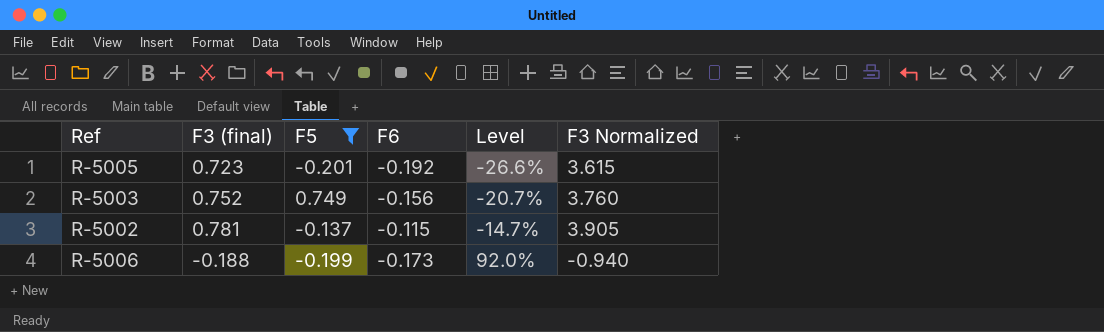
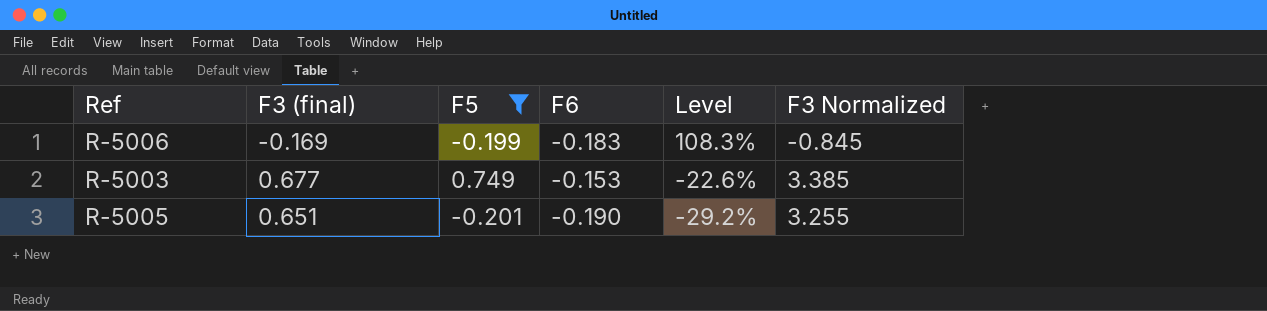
row order: Level ascending -> Level descending
row R-5002: 0.781 | -0.137 | -0.115 | -14.7% | 3.905 -> none
R-5006 | F3 (final): -0.188 -> -0.169
R-5006 | F6: -0.173 -> -0.183
R-5006 | Level: 92.0% -> 108.3%
R-5006 | F3 Normalized: -0.940 -> -0.845
R-5003 | F3 (final): 0.752 -> 0.677
R-5003 | F6: -0.156 -> -0.153
R-5003 | Level: -20.7% -> -22.6%
R-5003 | F3 Normalized: 3.760 -> 3.385
R-5005 | F3 (final): 0.723 -> 0.651
R-5005 | F6: -0.192 -> -0.190
R-5005 | Level: -26.6% -> -29.2%
R-5005 | F3 Normalized: 3.615 -> 3.255

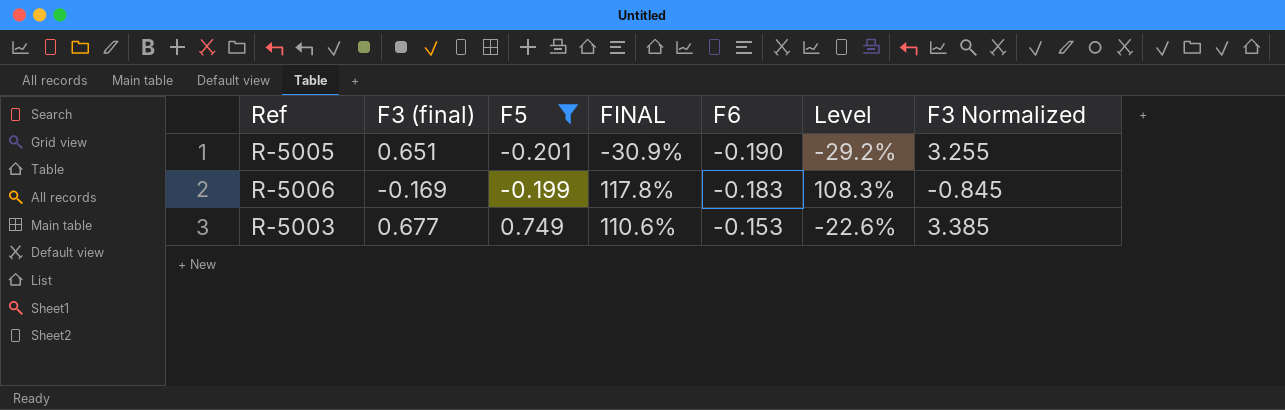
row order: Level descending -> F5 ascending
column FINAL | formula: none -> [F5] / [F3 (final)]

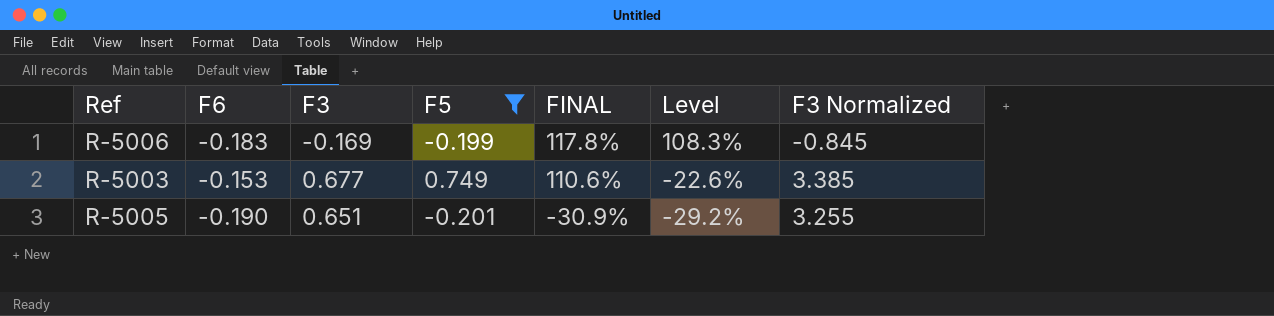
row order: F5 ascending -> FINAL descending
column F6 | position: 5 -> 2
column name: F3 (final) -> F3

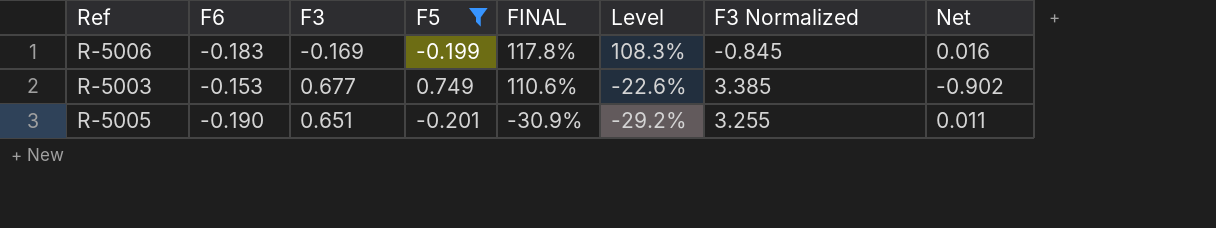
column Net | formula: none -> [F6] - [F5]

